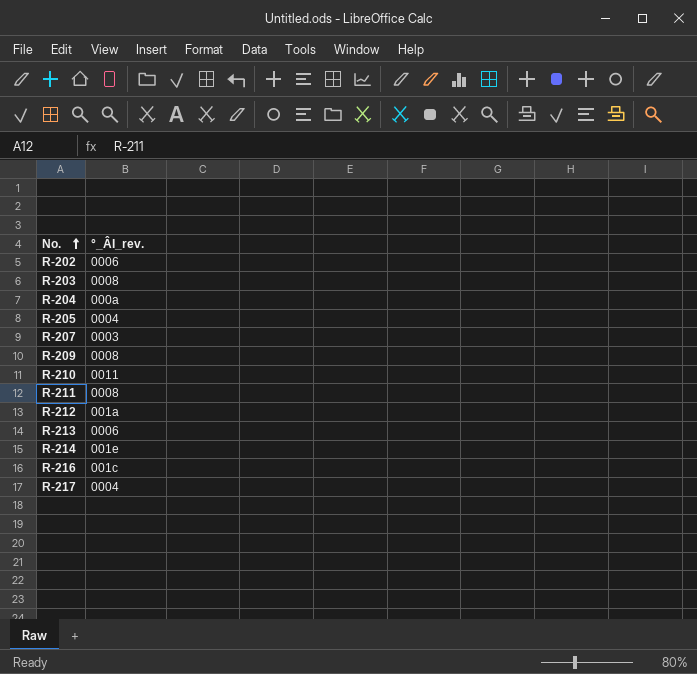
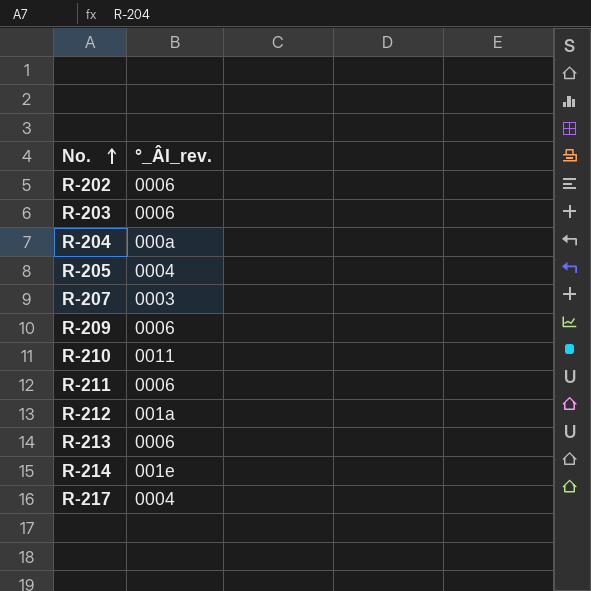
row R-216: 001c -> none
R-203 | °_ÂI_rev.: 0008 -> 0006
R-209 | °_ÂI_rev.: 0008 -> 0006
R-211 | °_ÂI_rev.: 0008 -> 0006

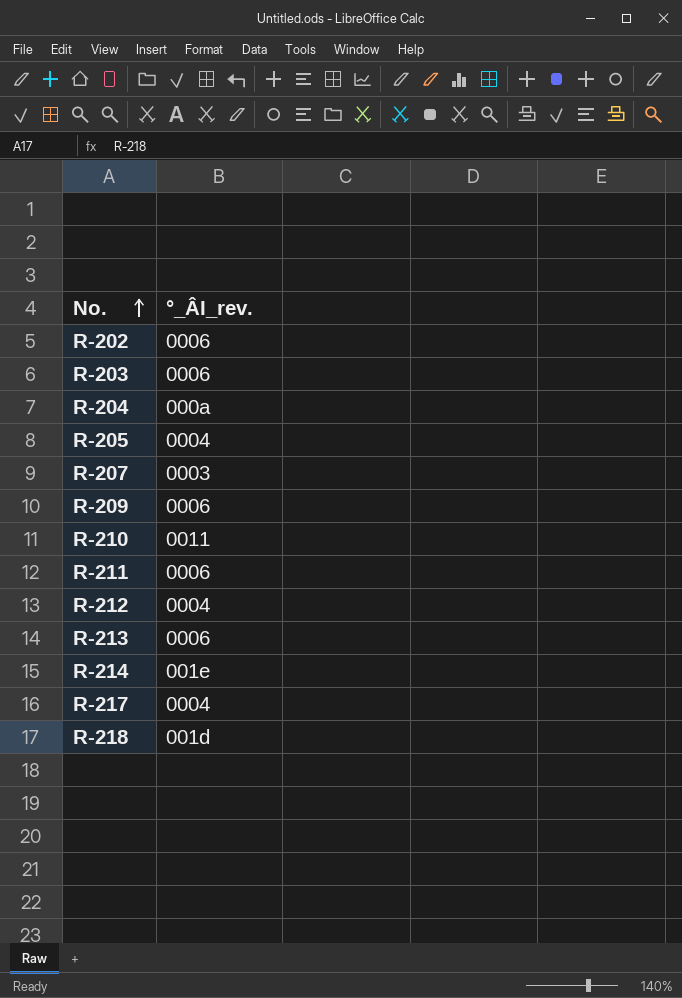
R-212 | °_ÂI_rev.: 001a -> 0004
row R-218: none -> 001d

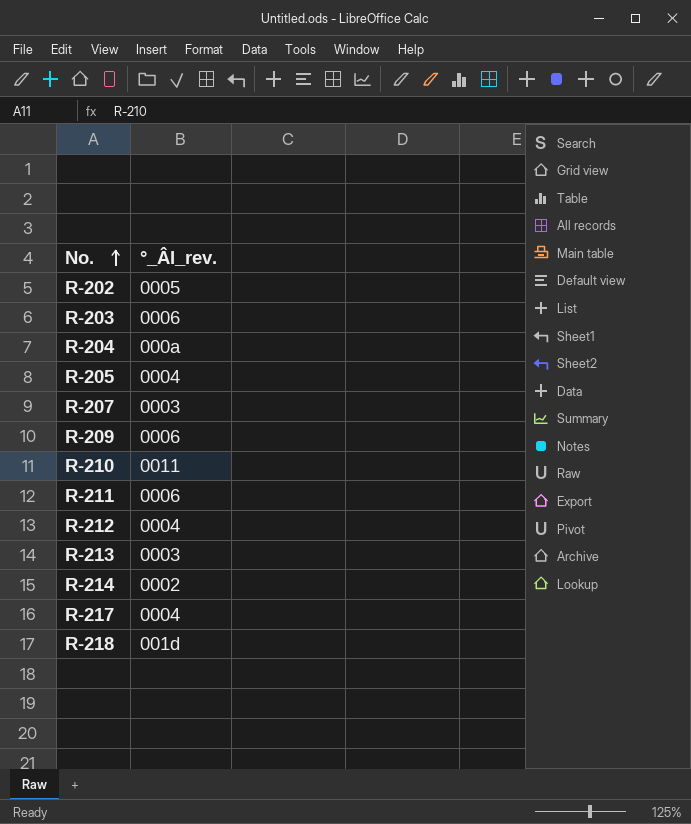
R-202 | °_ÂI_rev.: 0006 -> 0005
R-213 | °_ÂI_rev.: 0006 -> 0003
R-214 | °_ÂI_rev.: 001e -> 0002

